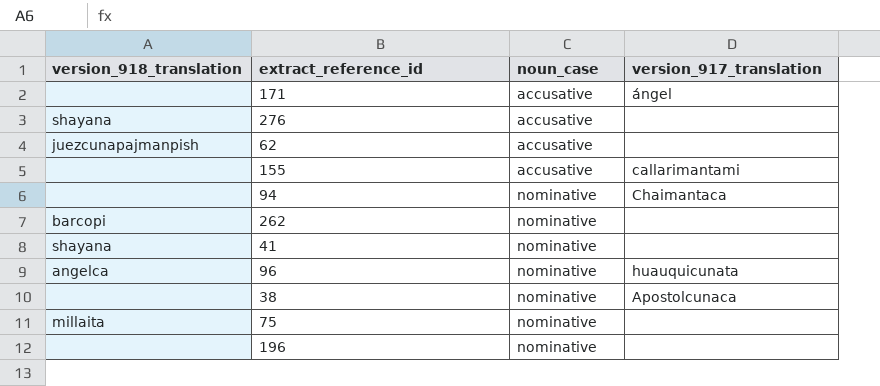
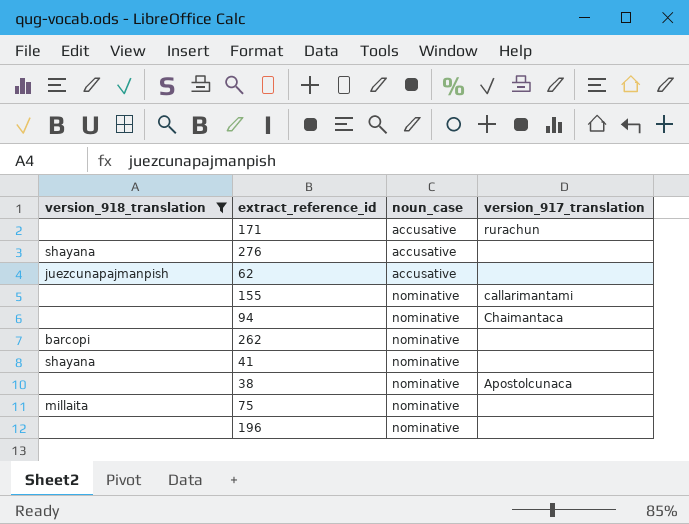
filter: none -> version_918_translation != angelca
171 | version_917_translation: ángel -> rurachun
155 | noun_case: accusative -> nominative

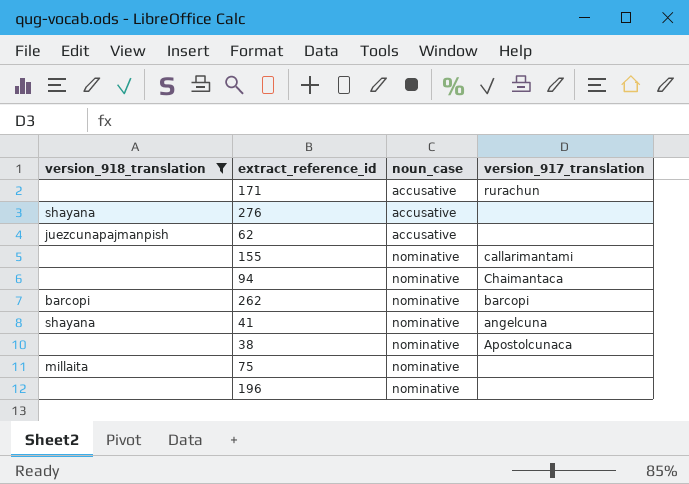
262 | version_917_translation: none -> barcopi
41 | version_917_translation: none -> angelcuna

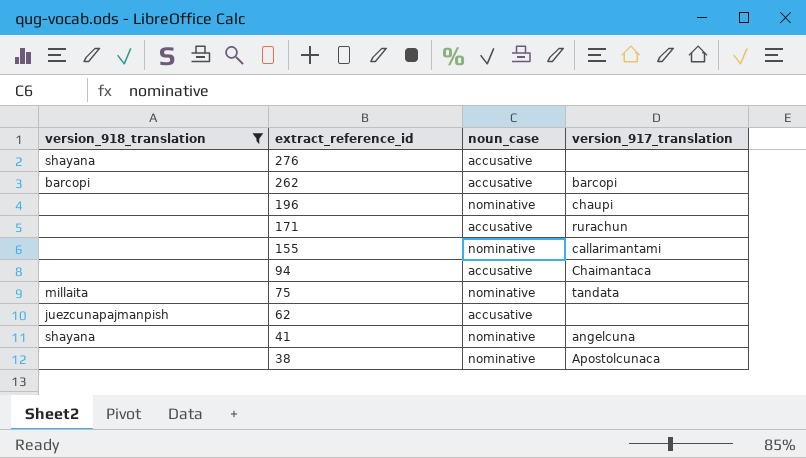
row order: noun_case ascending -> extract_reference_id descending
262 | noun_case: nominative -> accusative
196 | version_917_translation: none -> chaupi
94 | noun_case: nominative -> accusative
75 | version_917_translation: none -> tandata

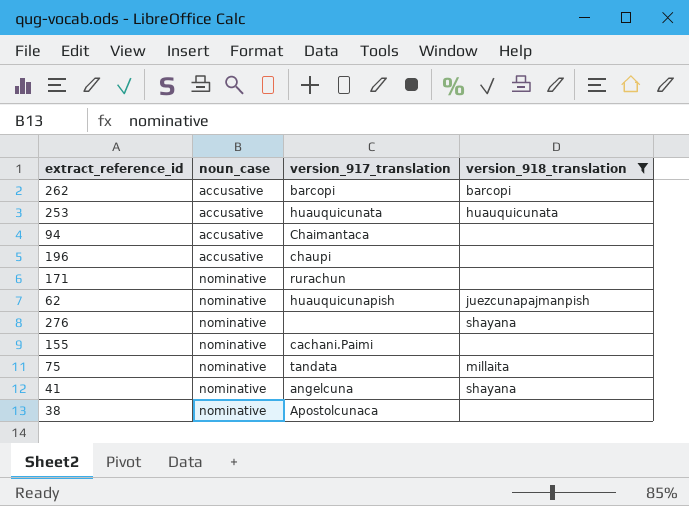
row order: extract_reference_id descending -> noun_case ascending
column version_918_translation | position: 1 -> 4
row 253: none -> accusative | huauquicunata | huauquicunata
196 | noun_case: nominative -> accusative
171 | noun_case: accusative -> nominative
62 | noun_case: accusative -> nominative
62 | version_917_translation: none -> huauquicunapish
276 | noun_case: accusative -> nominative
155 | version_917_translation: callarimantami -> cachani.Paimi

